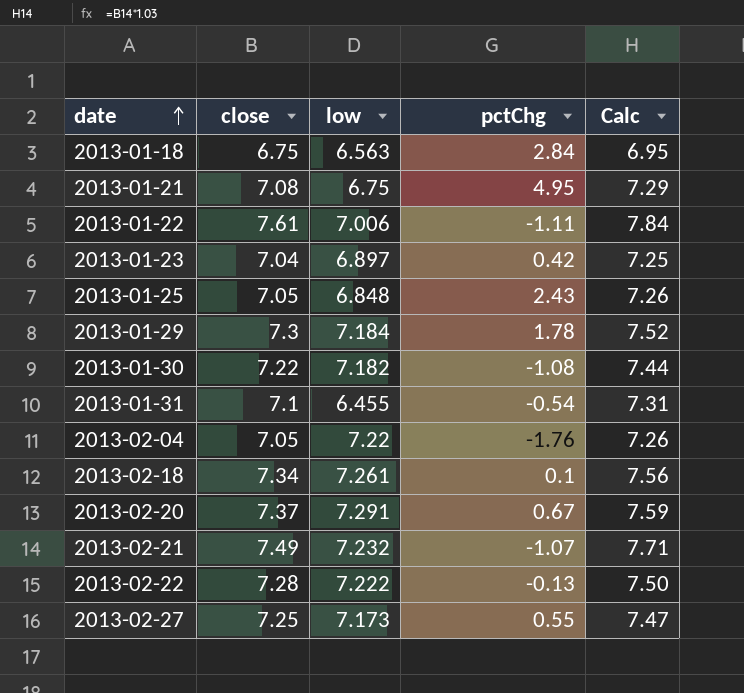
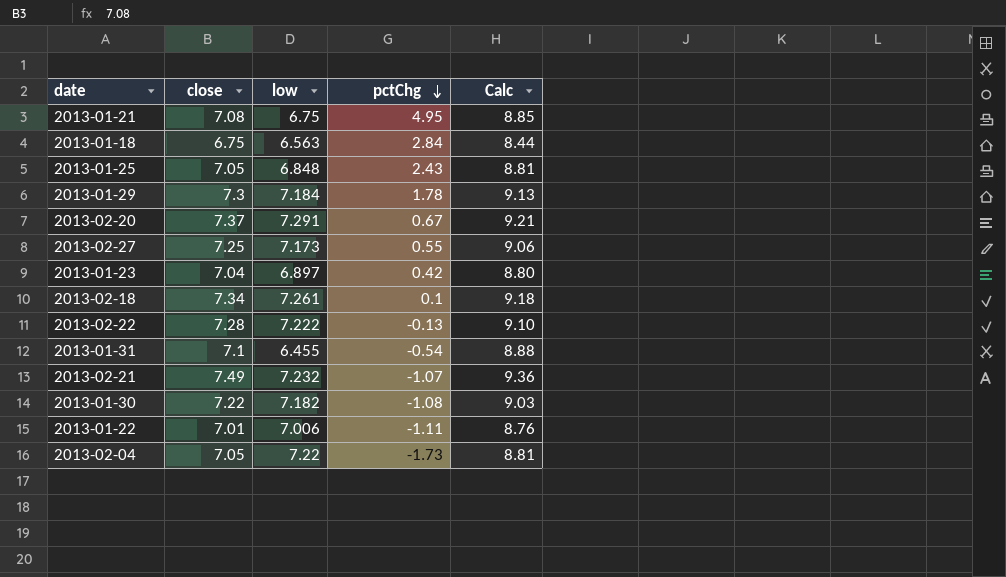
row order: date ascending -> pctChg descending
column Calc | formula: [close] * 1.03 -> [close] * 1.25
2013-01-22 | close: 7.61 -> 7.01
2013-02-04 | pctChg: -1.76 -> -1.73

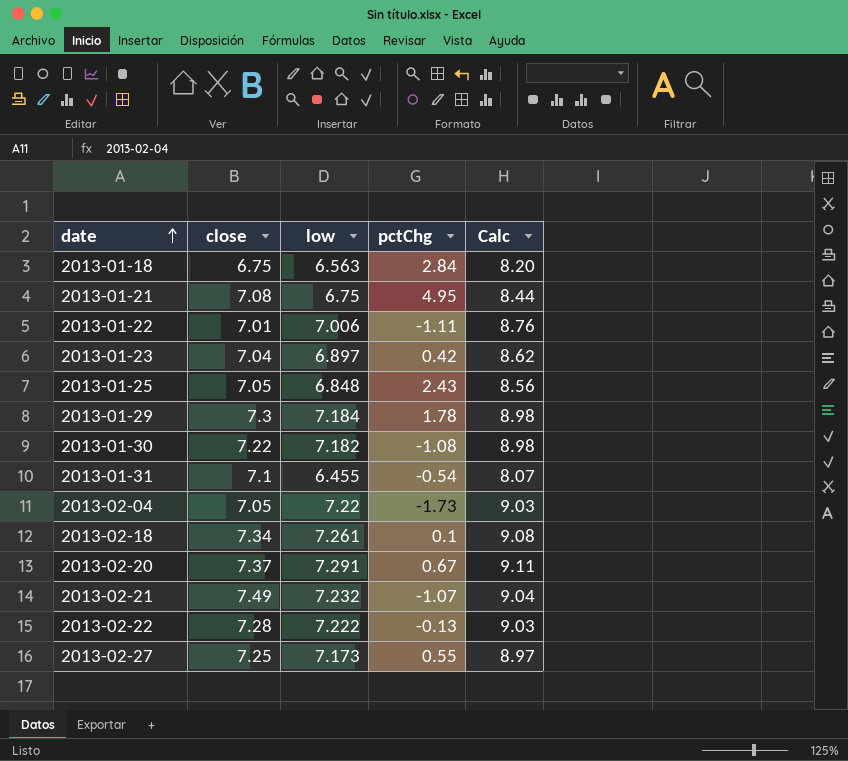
row order: pctChg descending -> date ascending
column Calc | formula: [close] * 1.25 -> [low] * 1.25

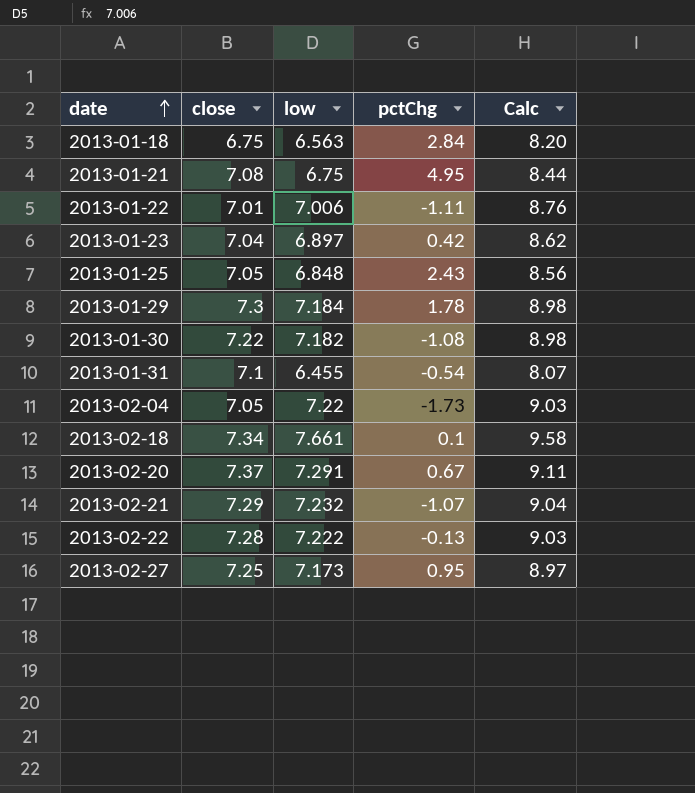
2013-02-18 | low: 7.261 -> 7.661
2013-02-18 | Calc: 9.08 -> 9.58
2013-02-21 | close: 7.49 -> 7.29
2013-02-27 | pctChg: 0.55 -> 0.95

